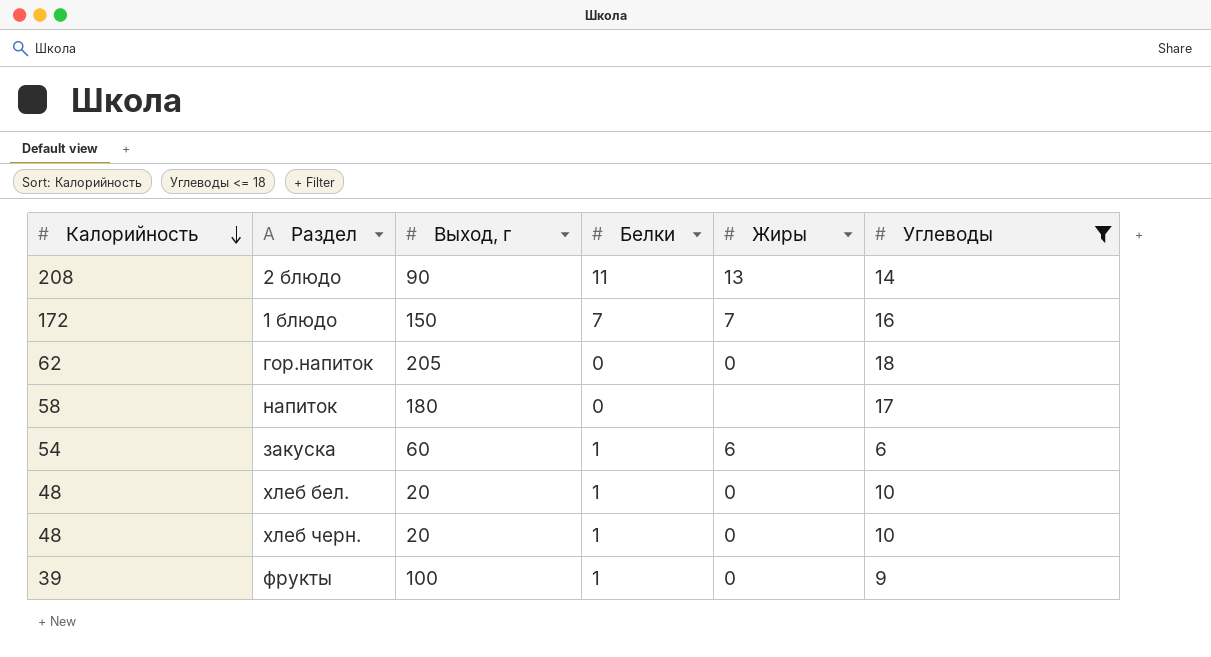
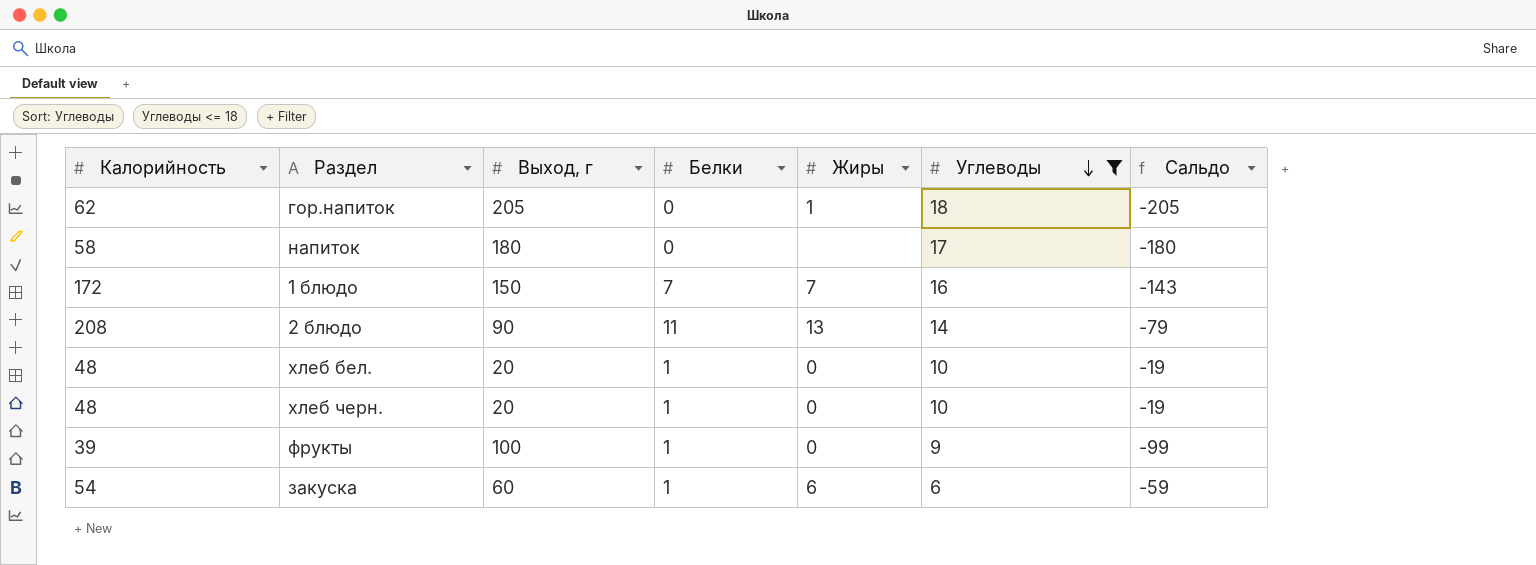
row order: Калорийность descending -> Углеводы descending
column Сальдо | formula: none -> [Белки] - [Выход, г]
гор.напиток | Жиры: 0 -> 1

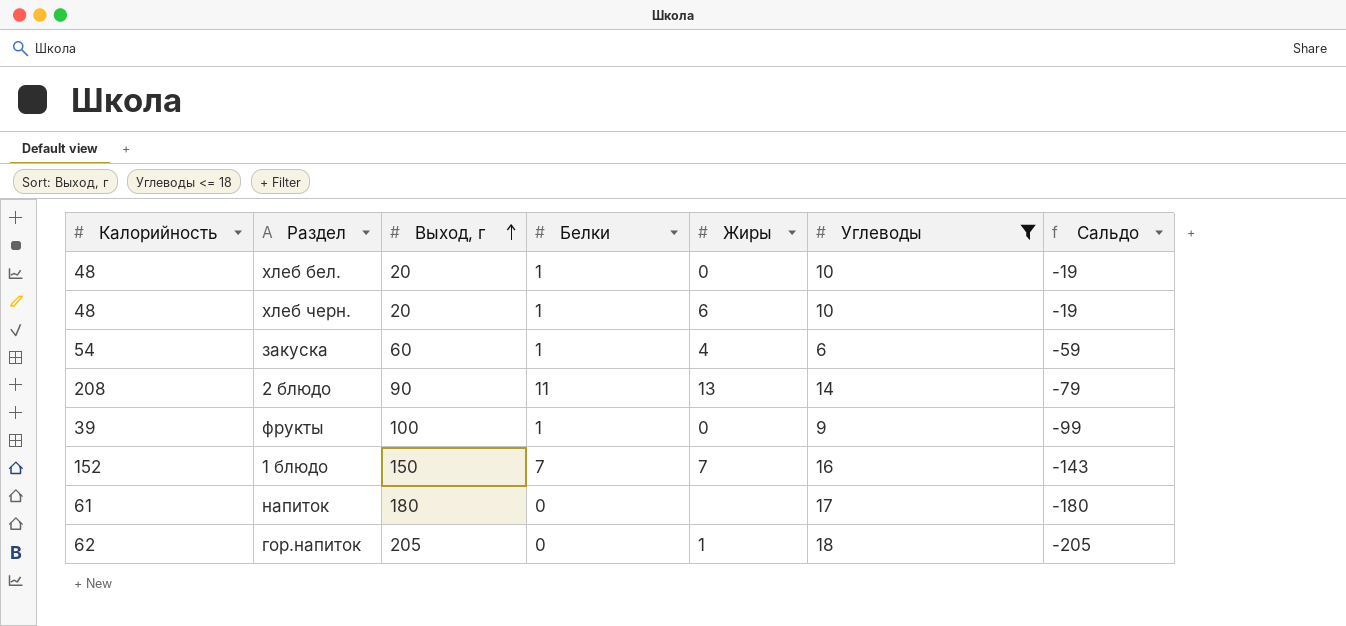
row order: Углеводы descending -> Выход, г ascending
хлеб черн. | Жиры: 0 -> 6
закуска | Жиры: 6 -> 4
1 блюдо | Калорийность: 172 -> 152
напиток | Калорийность: 58 -> 61

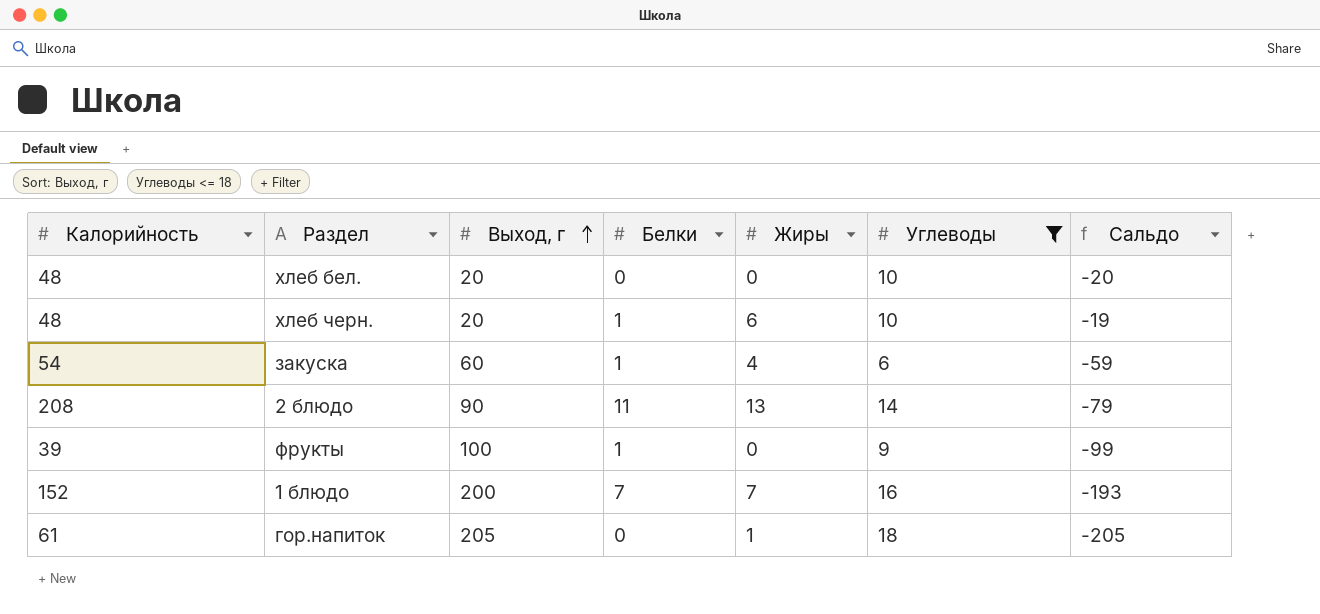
row напиток: 61 | 180 | 0 | none | 17 | -180 -> none
хлеб бел. | Белки: 1 -> 0
хлеб бел. | Сальдо: -19 -> -20
1 блюдо | Выход, г: 150 -> 200
1 блюдо | Сальдо: -143 -> -193
гор.напиток | Калорийность: 62 -> 61

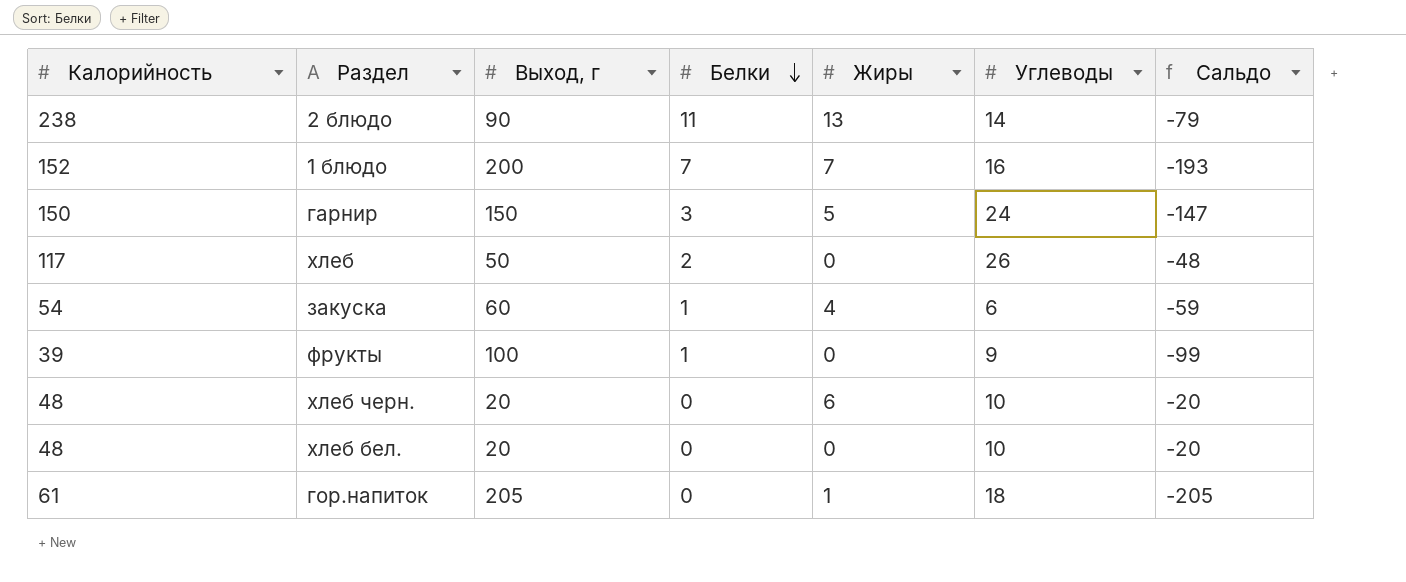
filter: Углеводы <= 18 -> none
row order: Выход, г ascending -> Белки descending
2 блюдо | Калорийность: 208 -> 238
хлеб черн. | Белки: 1 -> 0
хлеб черн. | Сальдо: -19 -> -20

